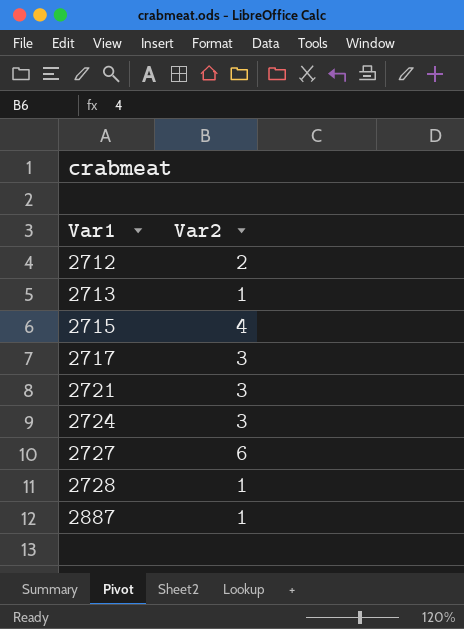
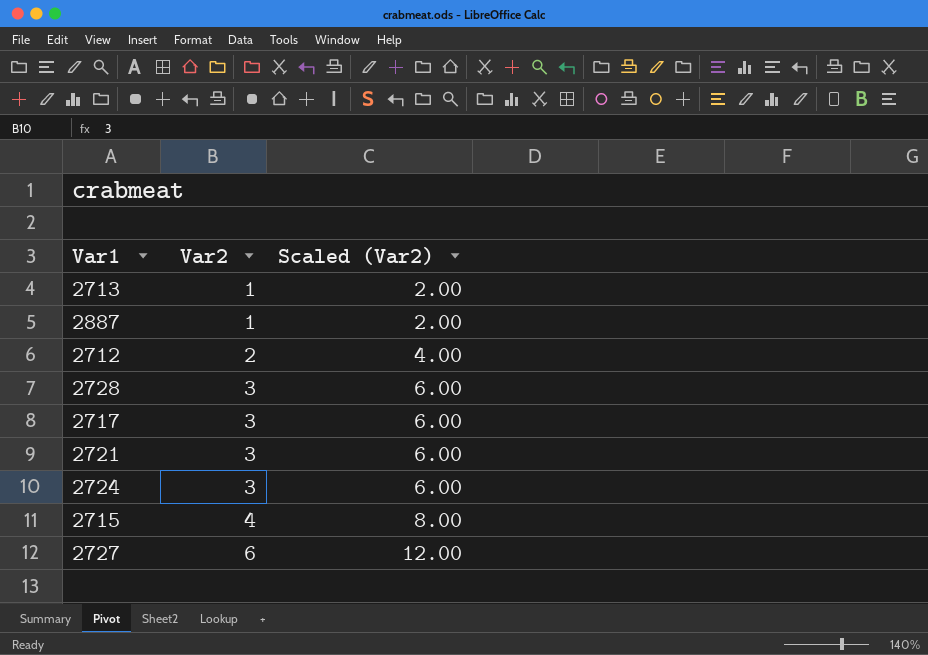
row order: Var1 ascending -> Var2 ascending
column Scaled (Var2) | formula: none -> [Var2] * 2
2728 | Var2: 1 -> 3

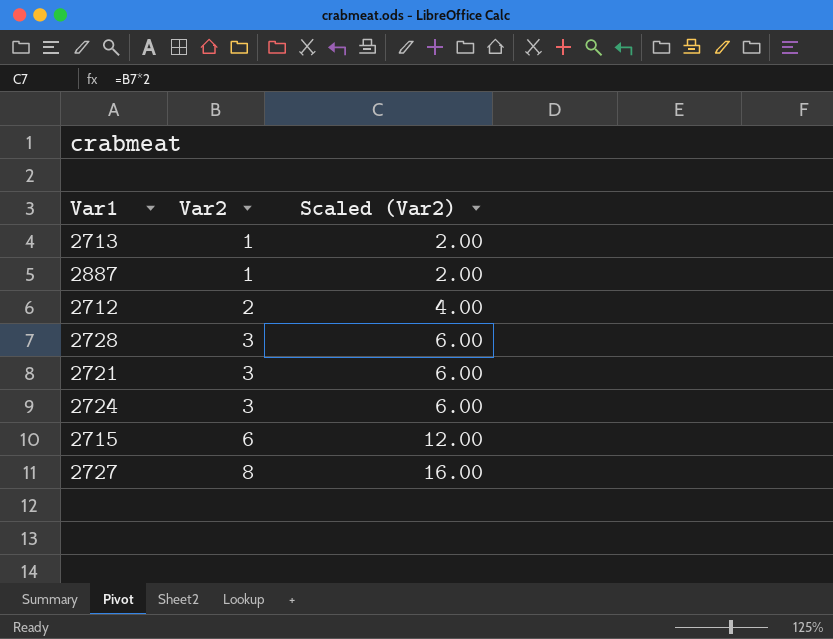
row 2717: 3 | 6.00 -> none
2715 | Var2: 4 -> 6
2715 | Scaled (Var2): 8.00 -> 12.00
2727 | Var2: 6 -> 8
2727 | Scaled (Var2): 12.00 -> 16.00

